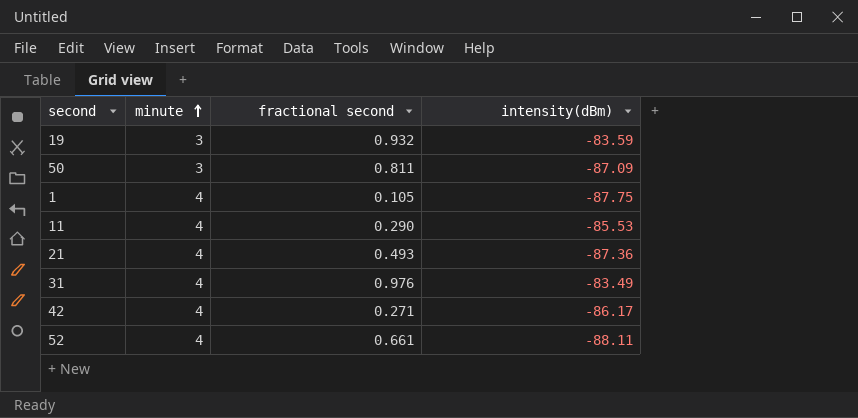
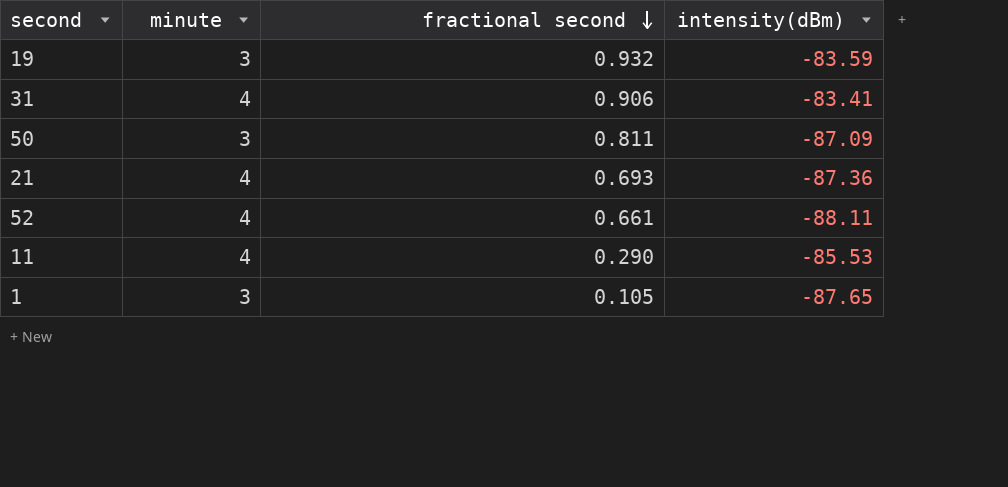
row order: minute ascending -> fractional second descending
row 42: 4 | 0.271 | -86.17 -> none
31 | fractional second: 0.976 -> 0.906
31 | intensity(dBm): -83.49 -> -83.41
21 | fractional second: 0.493 -> 0.693
1 | minute: 4 -> 3
1 | intensity(dBm): -87.75 -> -87.65

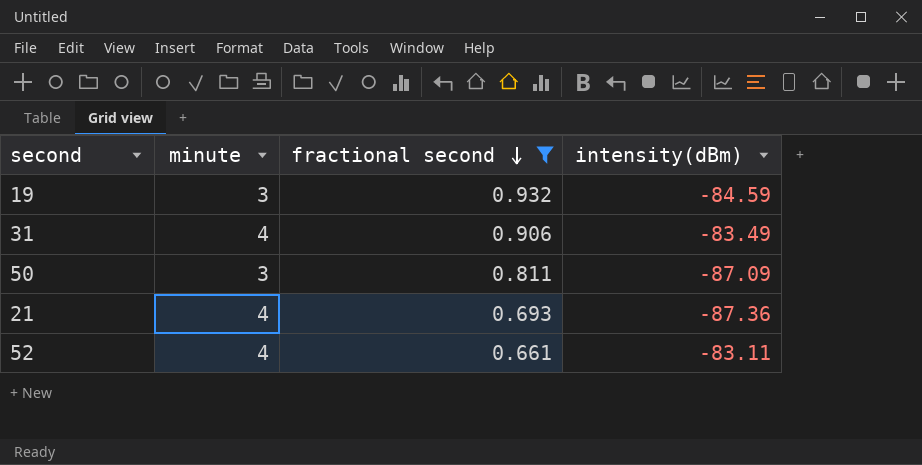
filter: none -> fractional second >= 0.661
19 | intensity(dBm): -83.59 -> -84.59
31 | intensity(dBm): -83.41 -> -83.49
52 | intensity(dBm): -88.11 -> -83.11

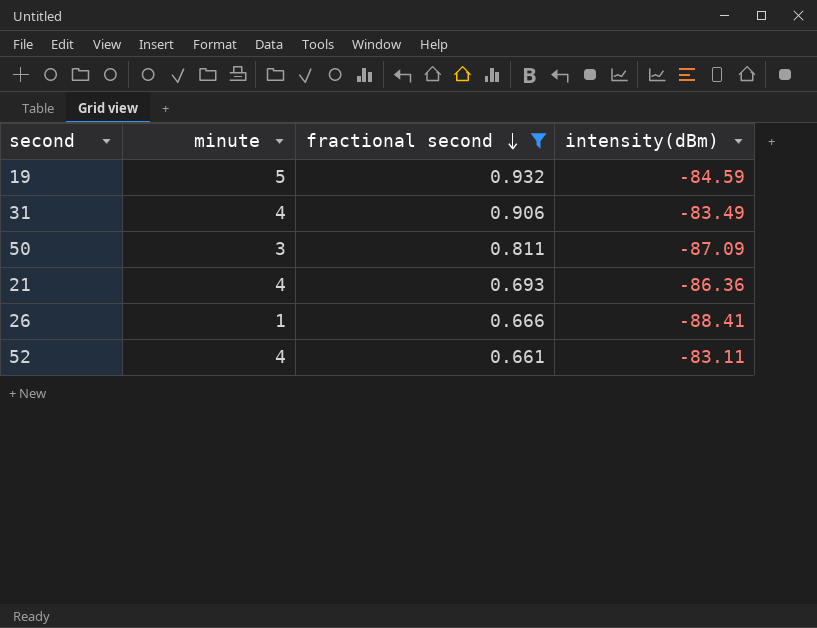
19 | minute: 3 -> 5
21 | intensity(dBm): -87.36 -> -86.36
row 26: none -> 1 | 0.666 | -88.41

